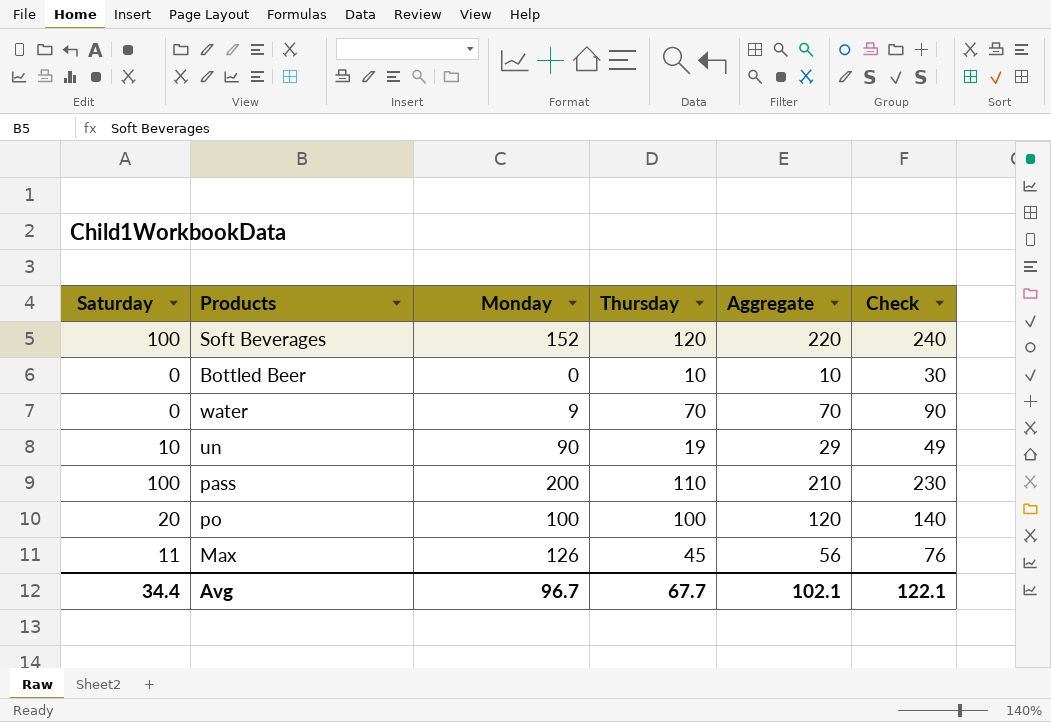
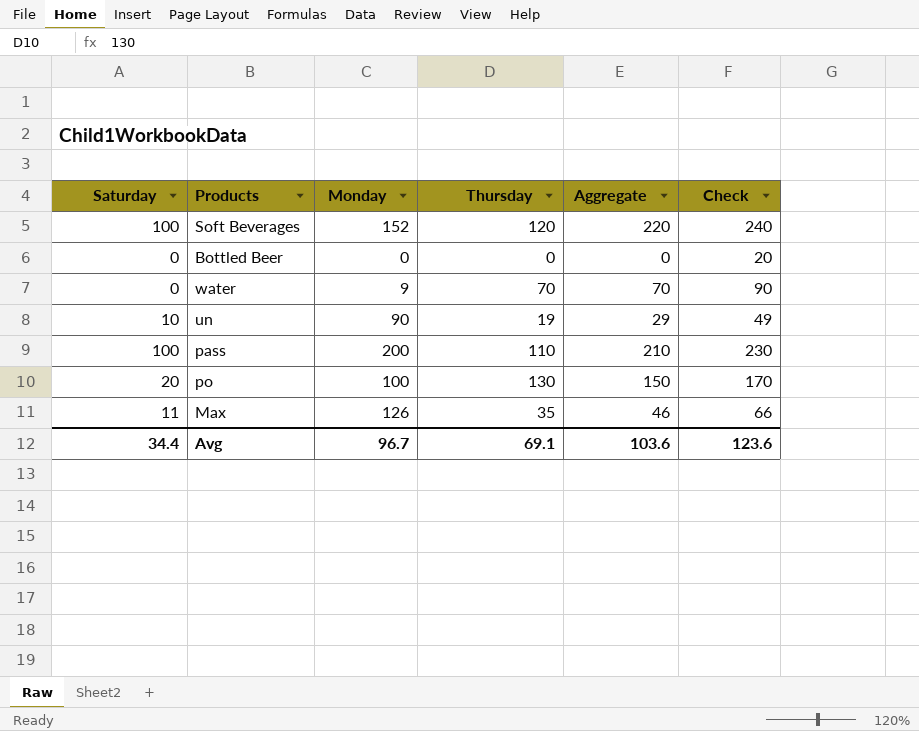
Bottled Beer | Thursday: 10 -> 0
Bottled Beer | Aggregate: 10 -> 0
Bottled Beer | Check: 30 -> 20
po | Thursday: 100 -> 130
po | Aggregate: 120 -> 150
po | Check: 140 -> 170
Max | Thursday: 45 -> 35
Max | Aggregate: 56 -> 46
Max | Check: 76 -> 66
Avg | Thursday: 67.7 -> 69.1
Avg | Aggregate: 102.1 -> 103.6
Avg | Check: 122.1 -> 123.6

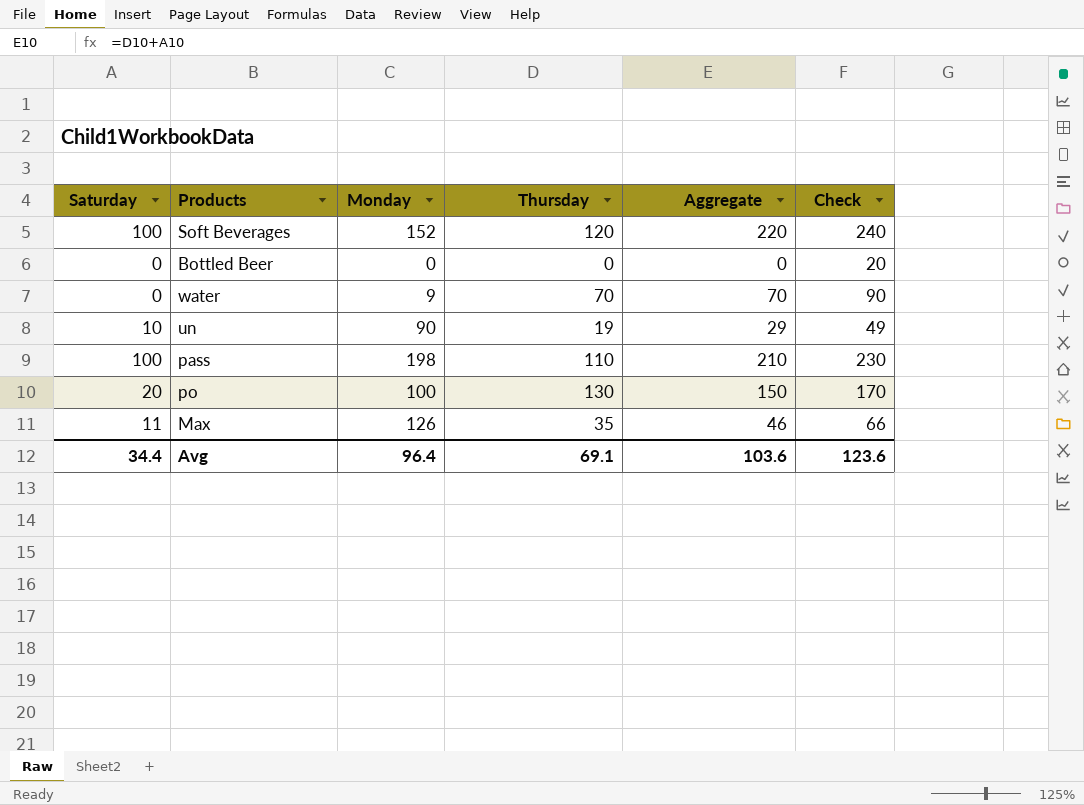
pass | Monday: 200 -> 198
Avg | Monday: 96.7 -> 96.4

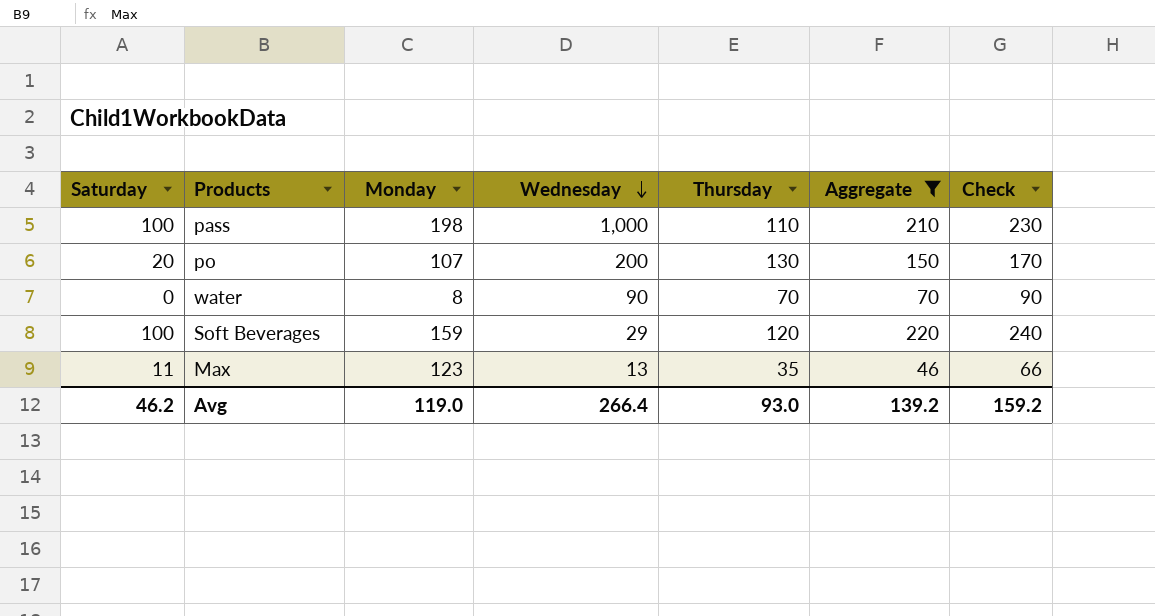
filter: none -> Aggregate >= 46
row order: none -> Wednesday descending
column Wednesday | position: none -> 4
po | Monday: 100 -> 107
water | Monday: 9 -> 8
Soft Beverages | Monday: 152 -> 159
Max | Monday: 126 -> 123
Avg | Saturday: 34.4 -> 46.2
Avg | Monday: 96.4 -> 119.0
Avg | Thursday: 69.1 -> 93.0
Avg | Aggregate: 103.6 -> 139.2
Avg | Check: 123.6 -> 159.2

